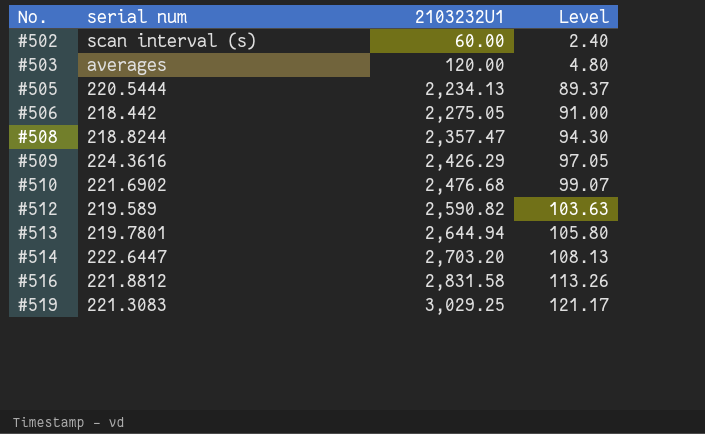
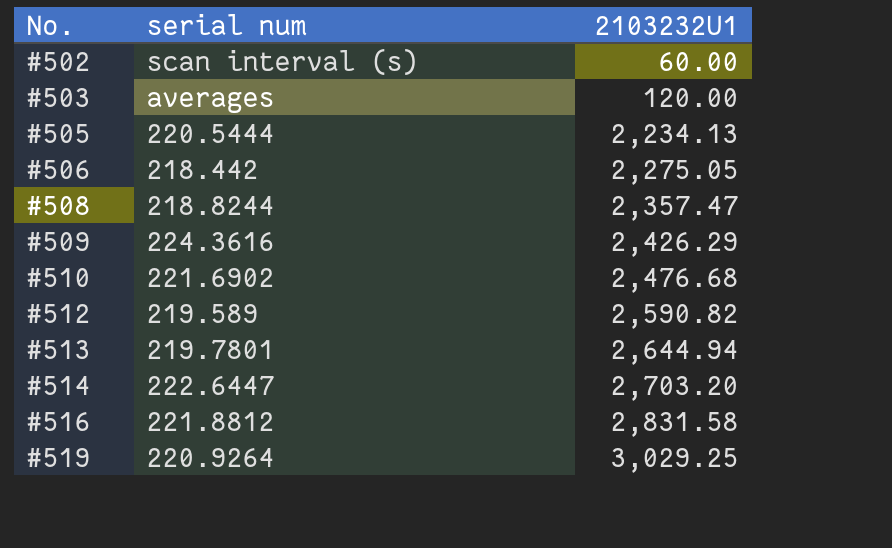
column Level | formula: [2103232U1] * 0.04 -> none
#519 | serial num: 221.3083 -> 220.9264

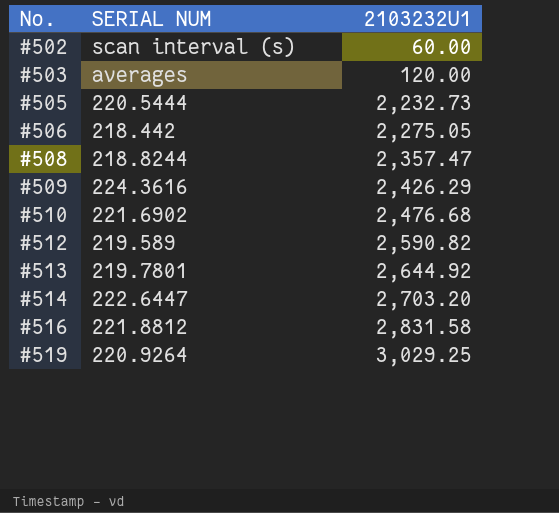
column name: serial num -> SERIAL NUM
#505 | 2103232U1: 2,234.13 -> 2,232.73
#513 | 2103232U1: 2,644.94 -> 2,644.92

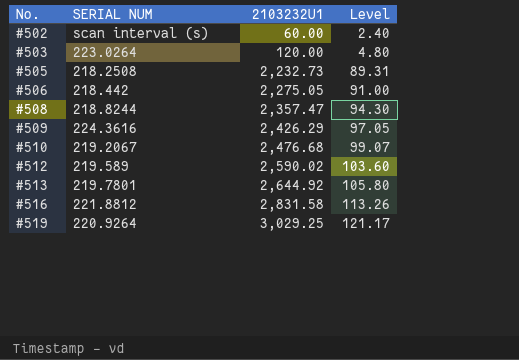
column Level | formula: none -> [2103232U1] * 0.04
row #514: 222.6447 | 2,703.20 -> none
#503 | SERIAL NUM: averages -> 223.0264
#505 | SERIAL NUM: 220.5444 -> 218.2508
#510 | SERIAL NUM: 221.6902 -> 219.2067
#512 | 2103232U1: 2,590.82 -> 2,590.02

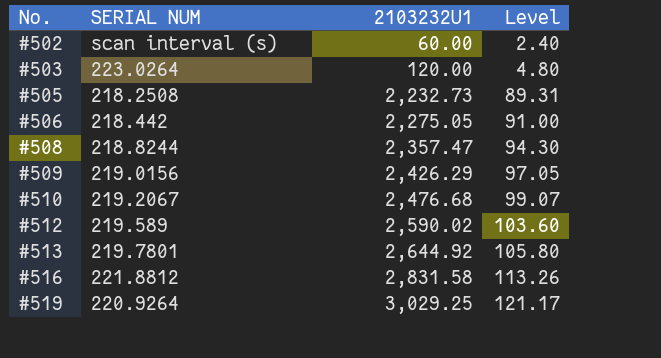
#509 | SERIAL NUM: 224.3616 -> 219.0156

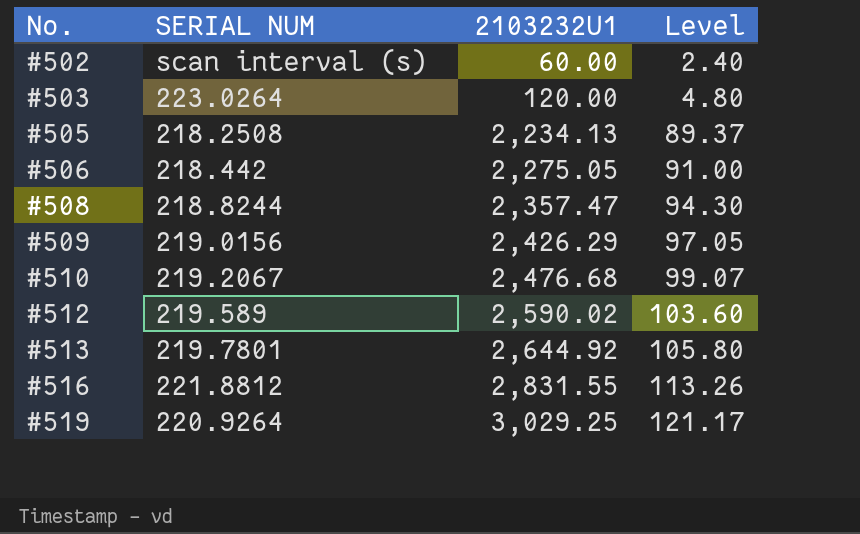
#505 | 2103232U1: 2,232.73 -> 2,234.13
#505 | Level: 89.31 -> 89.37
#516 | 2103232U1: 2,831.58 -> 2,831.55

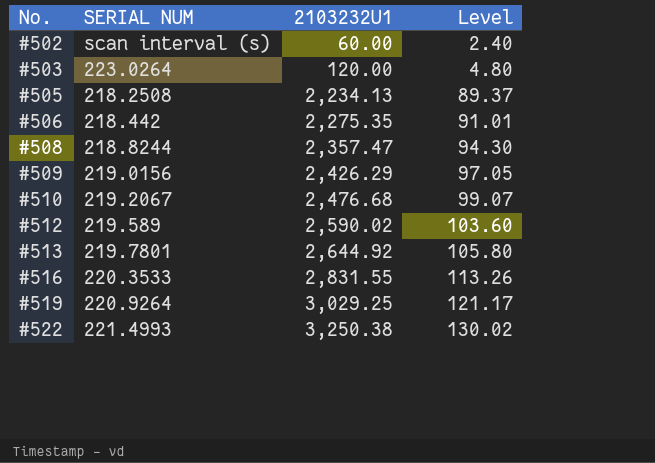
#506 | 2103232U1: 2,275.05 -> 2,275.35
#506 | Level: 91.00 -> 91.01
#516 | SERIAL NUM: 221.8812 -> 220.3533
row #522: none -> 221.4993 | 3,250.38 | 130.02

